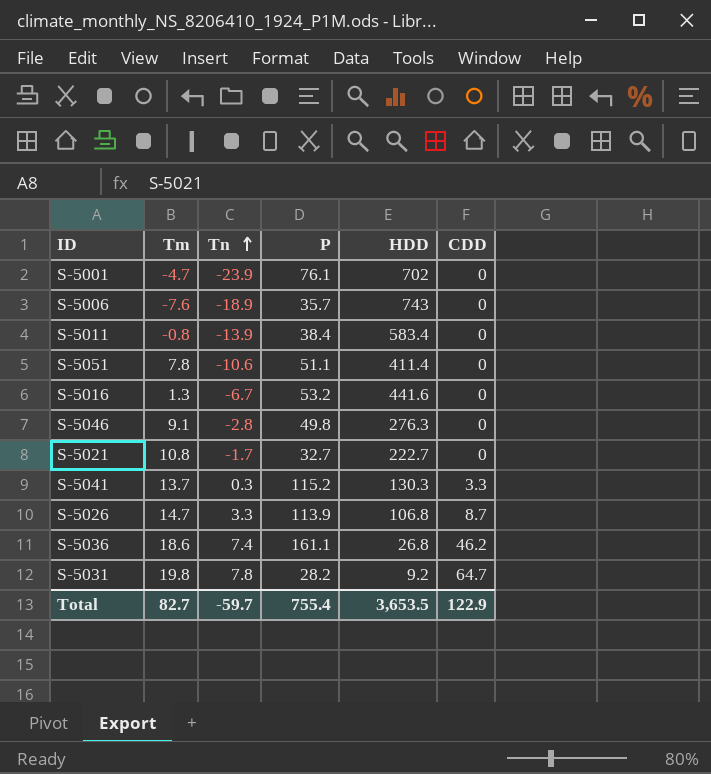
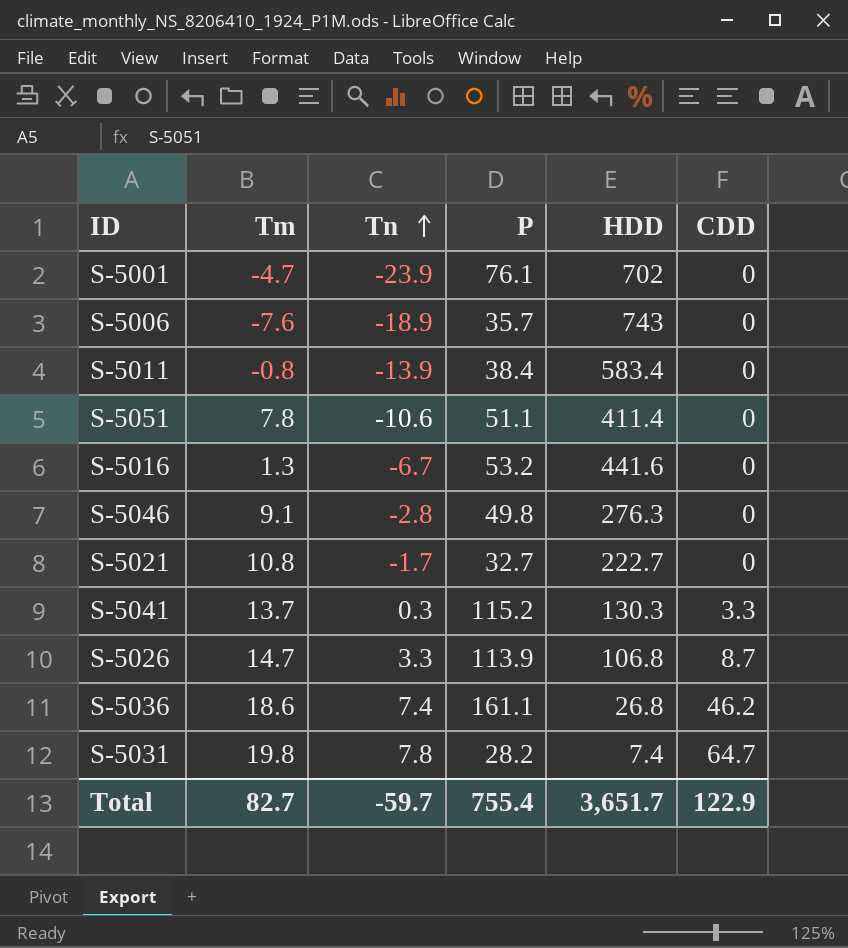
S-5031 | HDD: 9.2 -> 7.4
Total | HDD: 3,653.5 -> 3,651.7

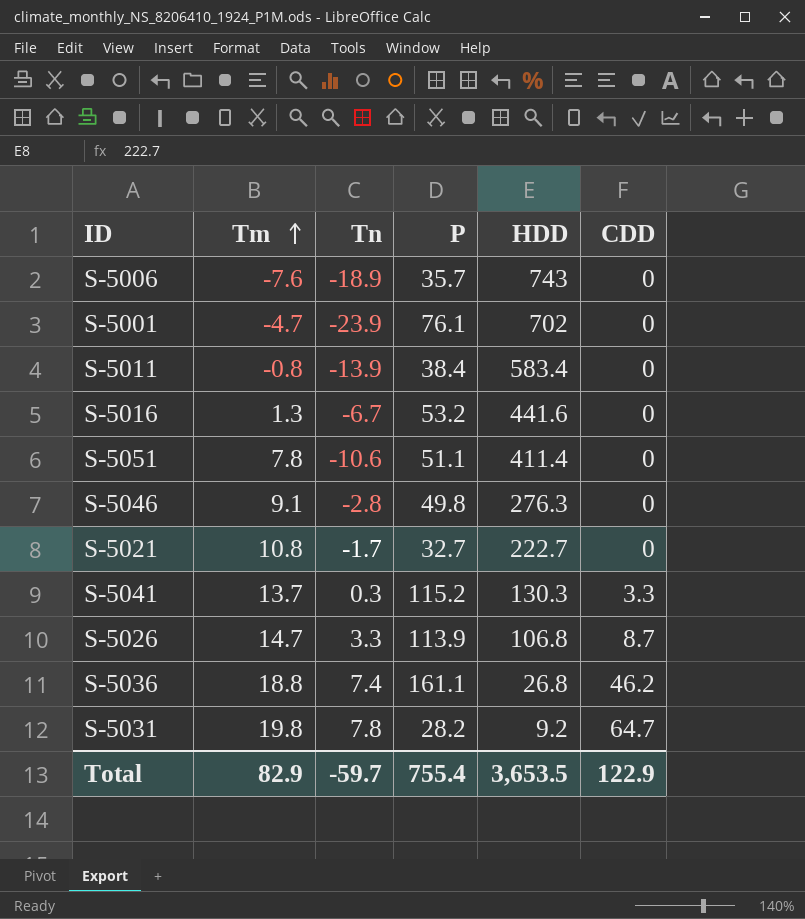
row order: Tn ascending -> Tm ascending
S-5036 | Tm: 18.6 -> 18.8
S-5031 | HDD: 7.4 -> 9.2
Total | Tm: 82.7 -> 82.9
Total | HDD: 3,651.7 -> 3,653.5

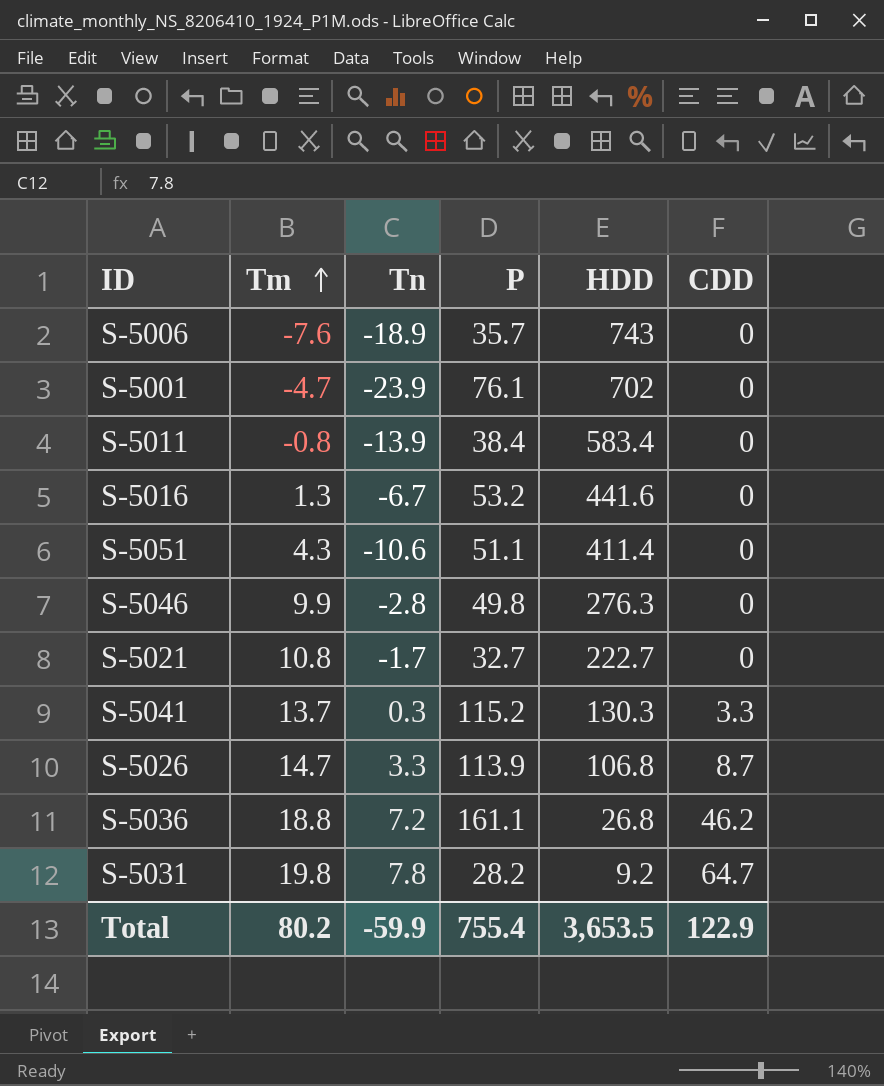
S-5051 | Tm: 7.8 -> 4.3
S-5046 | Tm: 9.1 -> 9.9
S-5036 | Tn: 7.4 -> 7.2
Total | Tm: 82.9 -> 80.2
Total | Tn: -59.7 -> -59.9

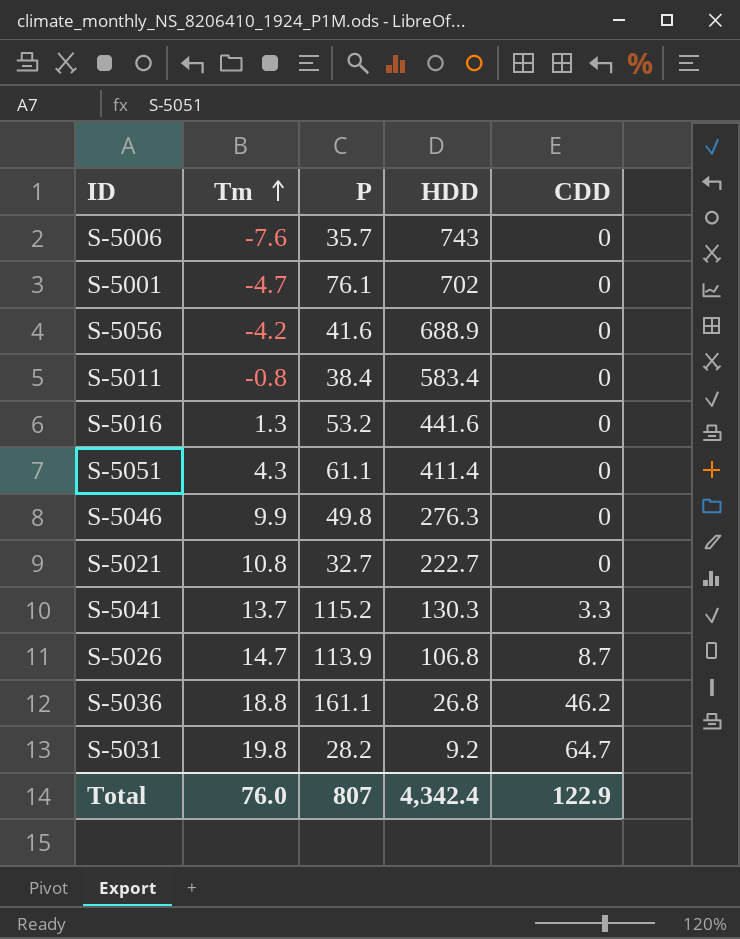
column Tn | position: 3 -> none
row S-5056: none -> -4.2 | 41.6 | 688.9 | 0
S-5051 | P: 51.1 -> 61.1
Total | Tm: 80.2 -> 76.0
Total | P: 755.4 -> 807
Total | HDD: 3,653.5 -> 4,342.4

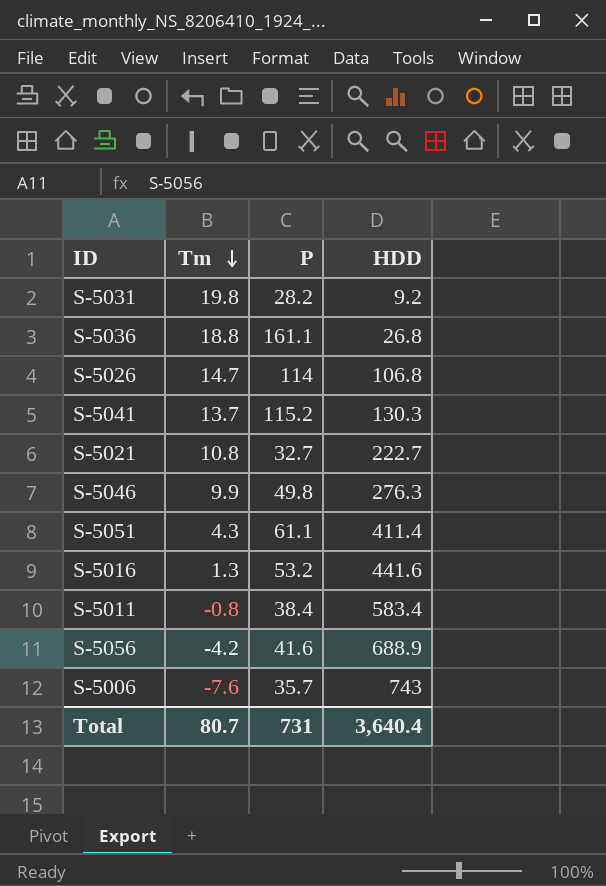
row order: Tm ascending -> Tm descending
column CDD | position: 5 -> none
row S-5001: -4.7 | 76.1 | 702 | 0 -> none
S-5026 | P: 113.9 -> 114
Total | Tm: 76.0 -> 80.7
Total | P: 807 -> 731
Total | HDD: 4,342.4 -> 3,640.4

